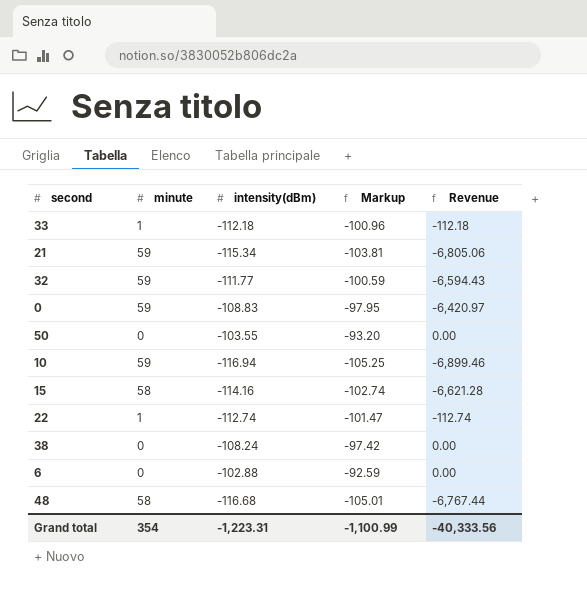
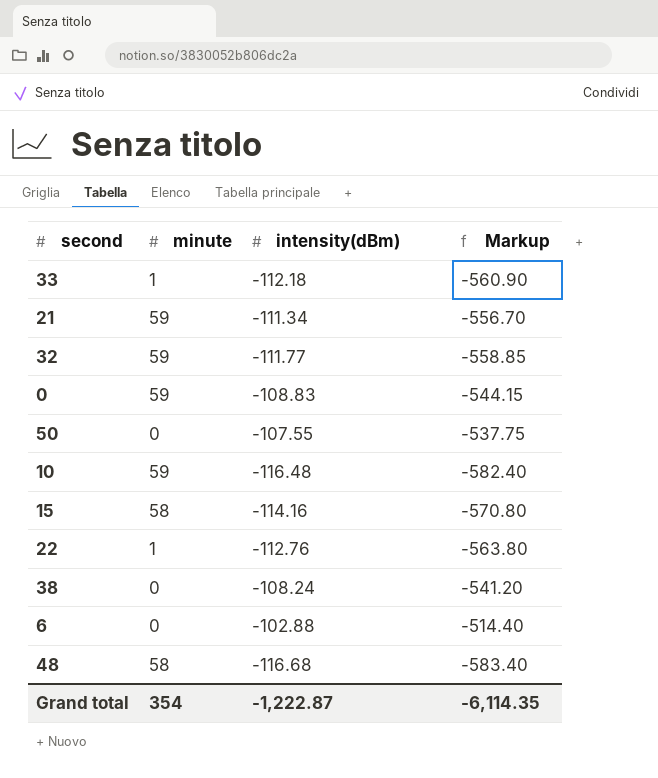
column Revenue | formula: [minute] * [intensity(dBm)] -> none
column Markup | formula: [intensity(dBm)] * 0.9 -> [intensity(dBm)] * 5
21 | intensity(dBm): -115.34 -> -111.34
50 | intensity(dBm): -103.55 -> -107.55
10 | intensity(dBm): -116.94 -> -116.48
22 | intensity(dBm): -112.74 -> -112.76
Grand total | intensity(dBm): -1,223.31 -> -1,222.87
Grand total | Markup: -1,100.99 -> -6,114.35

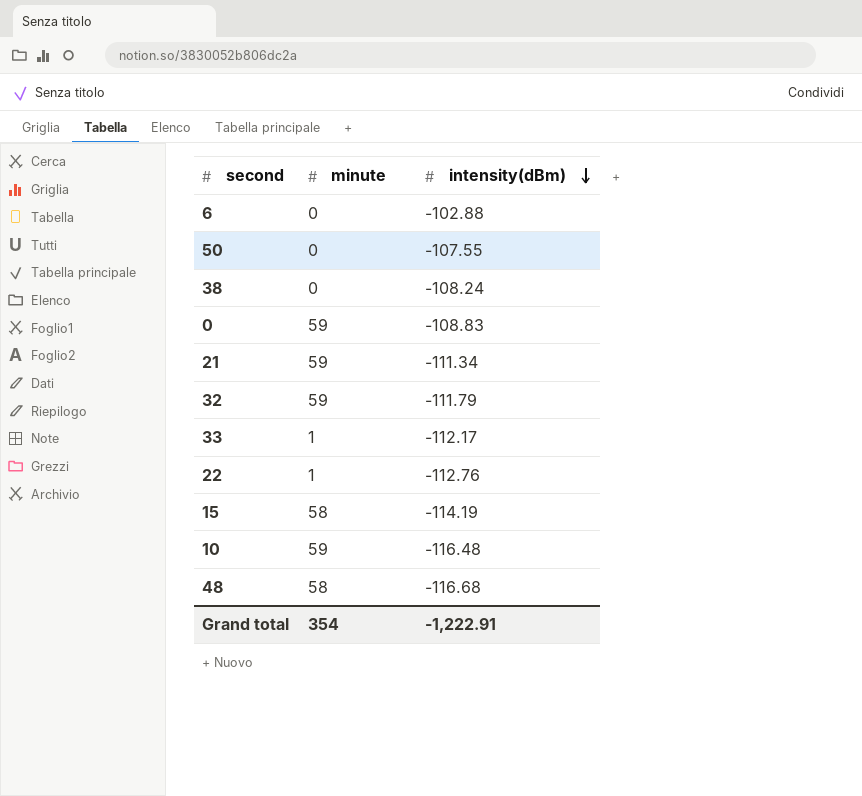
row order: none -> intensity(dBm) descending
column Markup | formula: [intensity(dBm)] * 5 -> none
32 | intensity(dBm): -111.77 -> -111.79
33 | intensity(dBm): -112.18 -> -112.17
15 | intensity(dBm): -114.16 -> -114.19
Grand total | intensity(dBm): -1,222.87 -> -1,222.91

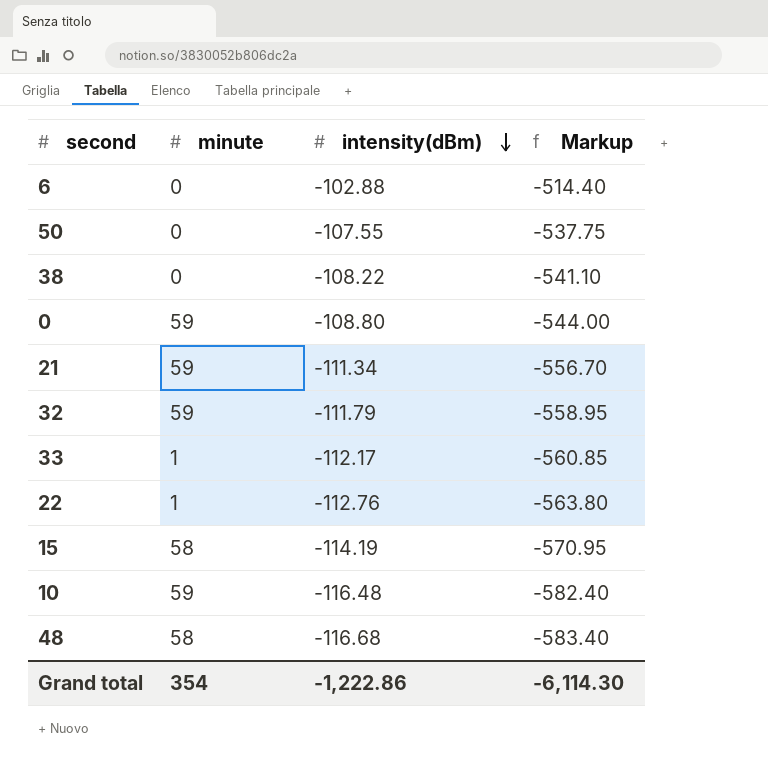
column Markup | formula: none -> [intensity(dBm)] * 5
38 | intensity(dBm): -108.24 -> -108.22
0 | intensity(dBm): -108.83 -> -108.80
Grand total | intensity(dBm): -1,222.91 -> -1,222.86

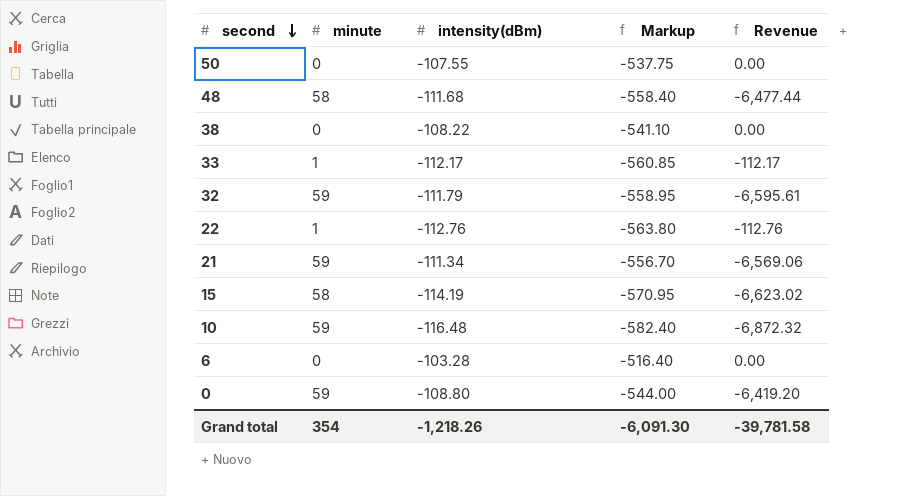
row order: intensity(dBm) descending -> second descending
column Revenue | formula: none -> [minute] * [intensity(dBm)]
48 | intensity(dBm): -116.68 -> -111.68
48 | Markup: -583.40 -> -558.40
6 | intensity(dBm): -102.88 -> -103.28
6 | Markup: -514.40 -> -516.40
Grand total | intensity(dBm): -1,222.86 -> -1,218.26
Grand total | Markup: -6,114.30 -> -6,091.30

